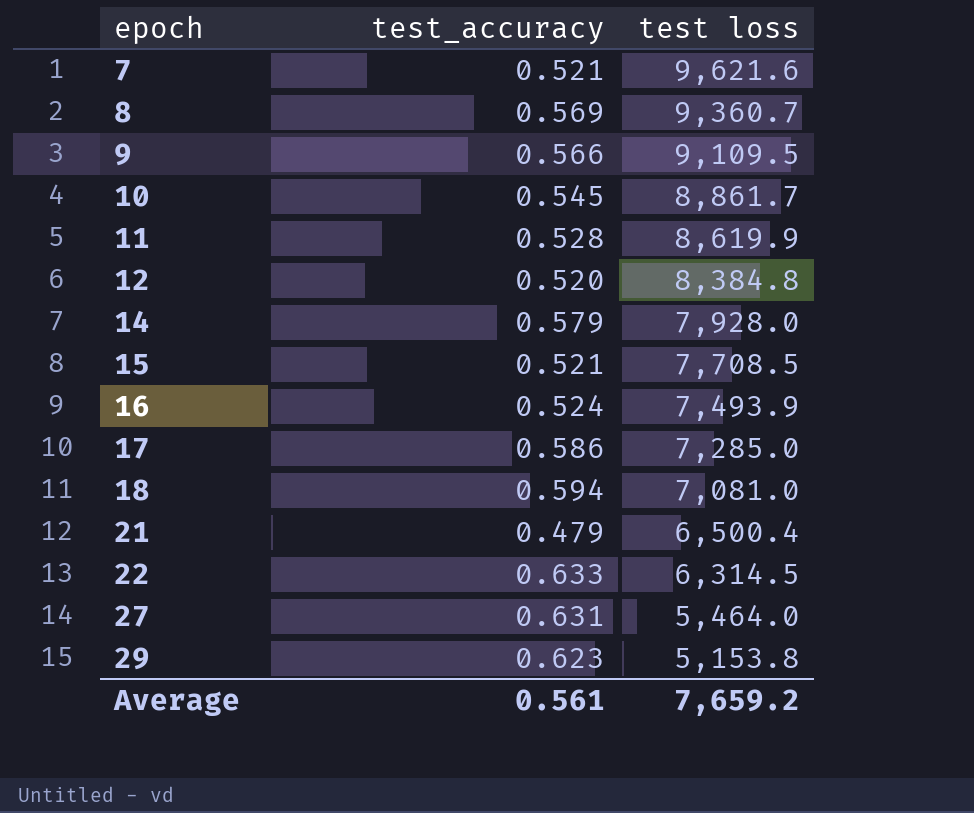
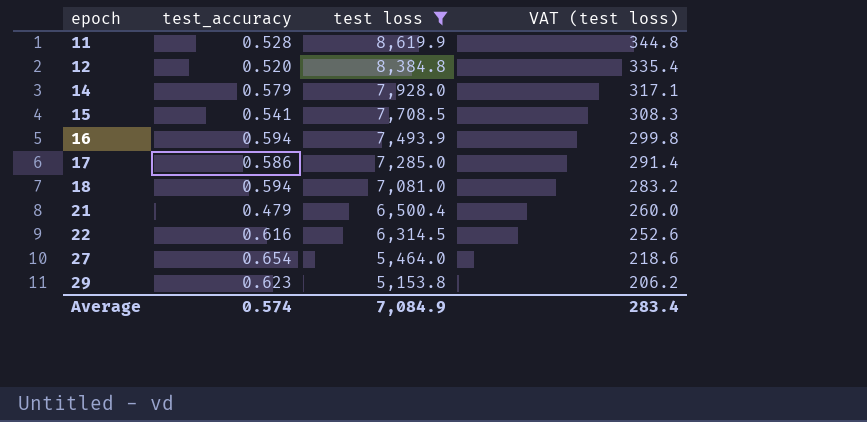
filter: none -> test loss <= 8,619.9
column VAT (test loss) | formula: none -> [test loss] * 0.04
15 | test_accuracy: 0.521 -> 0.541
16 | test_accuracy: 0.524 -> 0.594
22 | test_accuracy: 0.633 -> 0.616
27 | test_accuracy: 0.631 -> 0.654
Average | test_accuracy: 0.561 -> 0.574
Average | test loss: 7,659.2 -> 7,084.9

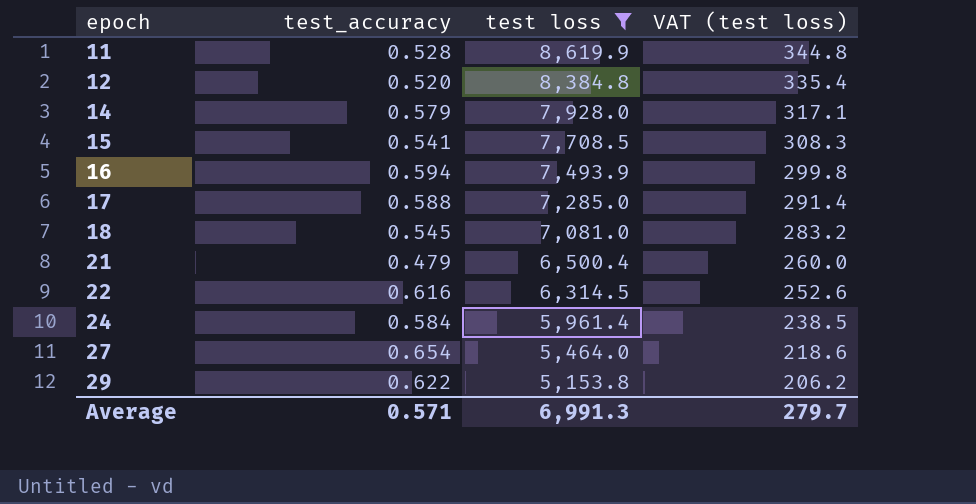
17 | test_accuracy: 0.586 -> 0.588
18 | test_accuracy: 0.594 -> 0.545
row 24: none -> 0.584 | 5,961.4 | 238.5
29 | test_accuracy: 0.623 -> 0.622
Average | test_accuracy: 0.574 -> 0.571
Average | test loss: 7,084.9 -> 6,991.3
Average | VAT (test loss): 283.4 -> 279.7

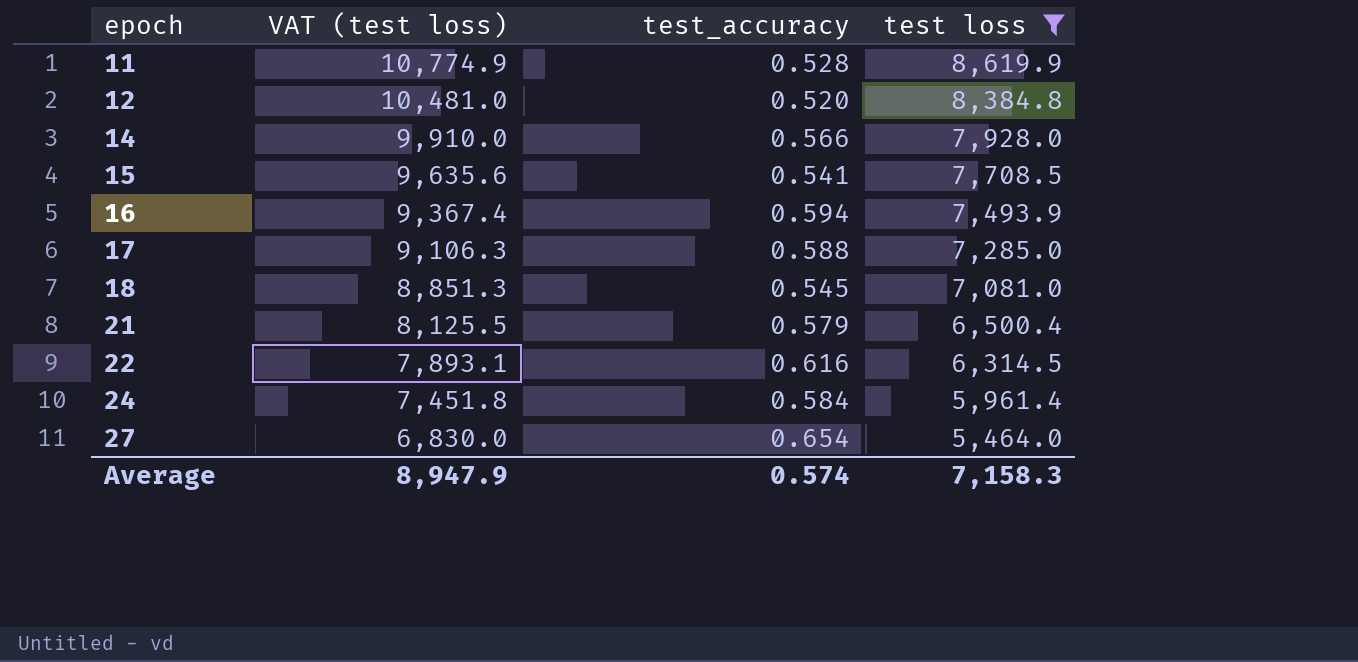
column VAT (test loss) | formula: [test loss] * 0.04 -> [test loss] * 1.25
column VAT (test loss) | position: 4 -> 2
row 29: 0.622 | 5,153.8 | 206.2 -> none
14 | test_accuracy: 0.579 -> 0.566
21 | test_accuracy: 0.479 -> 0.579
Average | VAT (test loss): 279.7 -> 8,947.9
Average | test_accuracy: 0.571 -> 0.574
Average | test loss: 6,991.3 -> 7,158.3

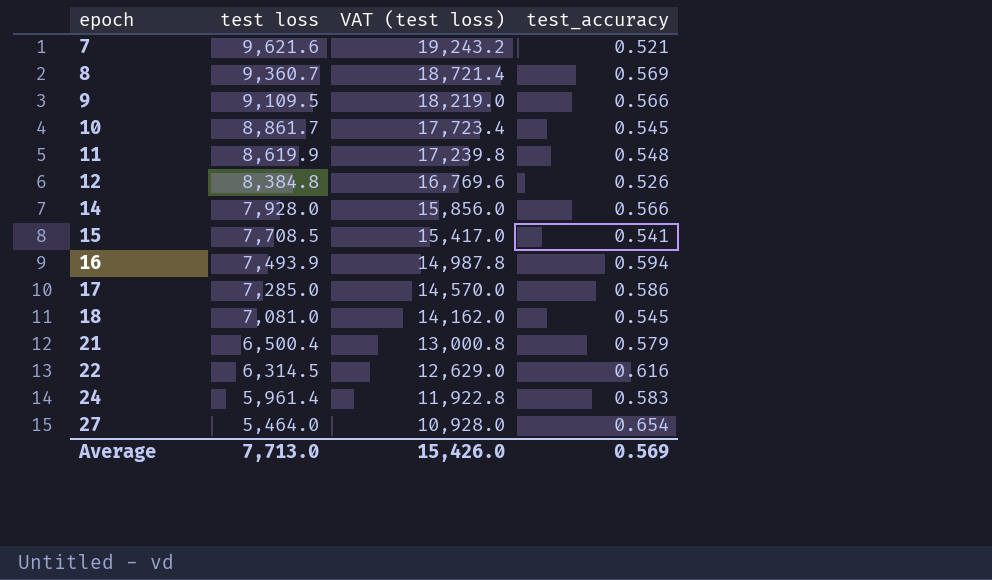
filter: test loss <= 8,619.9 -> none
column test loss | position: 4 -> 2
column VAT (test loss) | formula: [test loss] * 1.25 -> [test loss] * 2
11 | test_accuracy: 0.528 -> 0.548
12 | test_accuracy: 0.520 -> 0.526
17 | test_accuracy: 0.588 -> 0.586
24 | test_accuracy: 0.584 -> 0.583
Average | test loss: 7,158.3 -> 7,713.0
Average | VAT (test loss): 8,947.9 -> 15,426.0
Average | test_accuracy: 0.574 -> 0.569

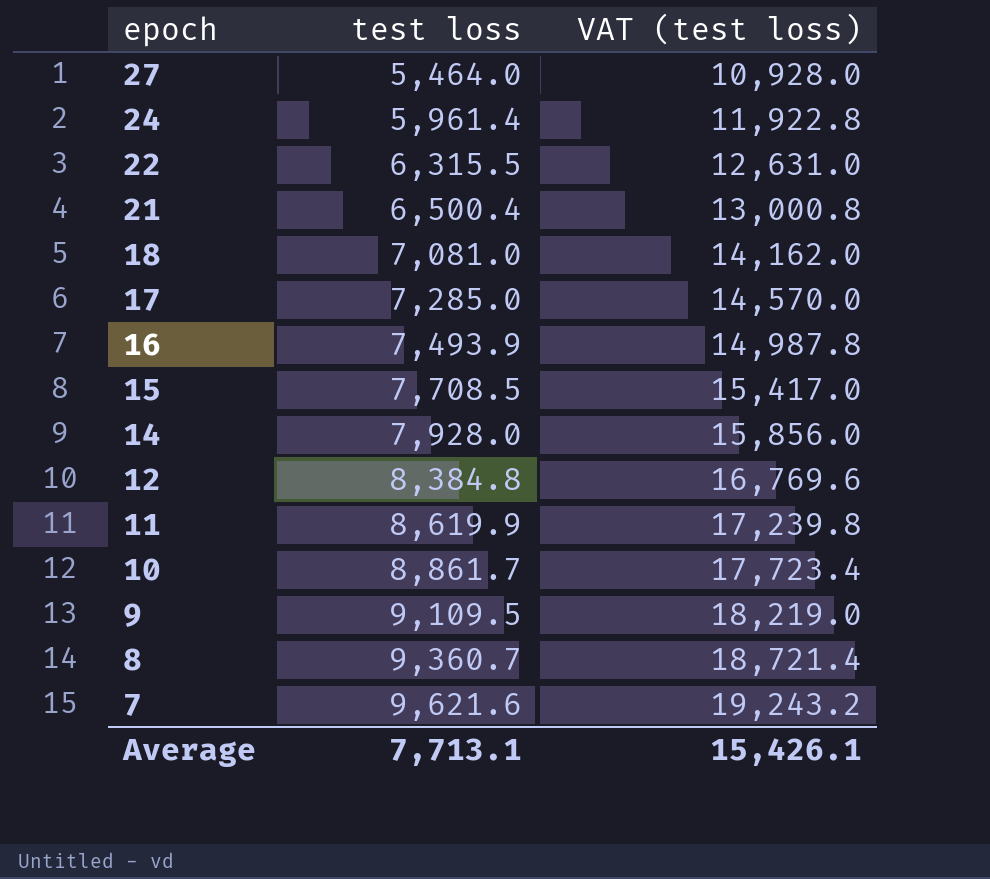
row order: epoch ascending -> epoch descending
column test_accuracy | position: 4 -> none
22 | test loss: 6,314.5 -> 6,315.5
22 | VAT (test loss): 12,629.0 -> 12,631.0
Average | test loss: 7,713.0 -> 7,713.1
Average | VAT (test loss): 15,426.0 -> 15,426.1

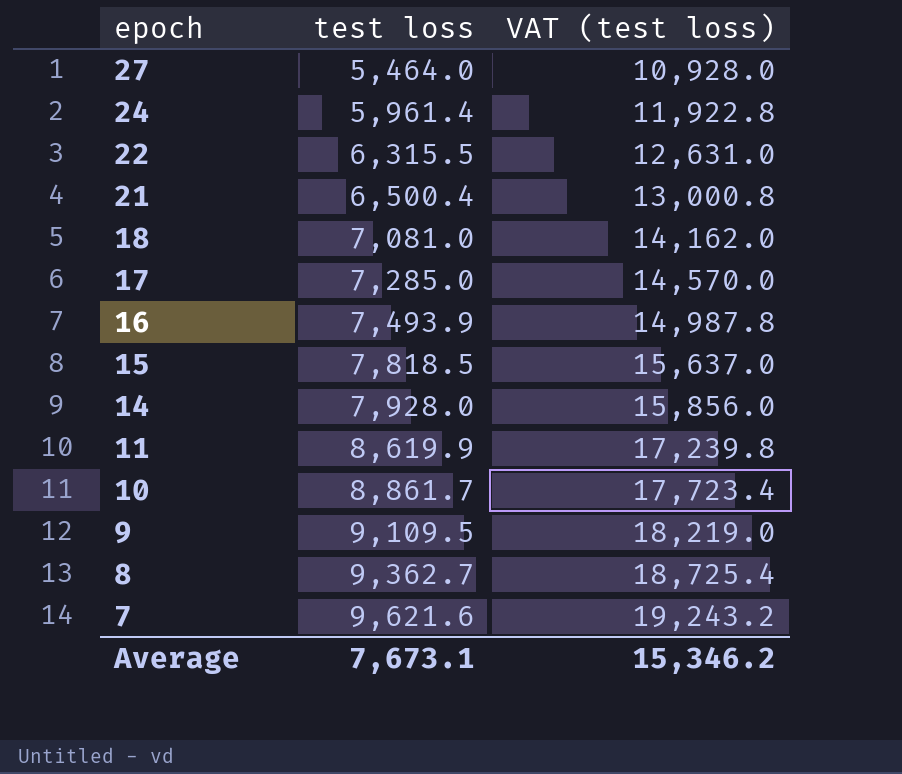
row 12: 8,384.8 | 16,769.6 -> none
15 | test loss: 7,708.5 -> 7,818.5
15 | VAT (test loss): 15,417.0 -> 15,637.0
8 | test loss: 9,360.7 -> 9,362.7
8 | VAT (test loss): 18,721.4 -> 18,725.4
Average | test loss: 7,713.1 -> 7,673.1
Average | VAT (test loss): 15,426.1 -> 15,346.2

